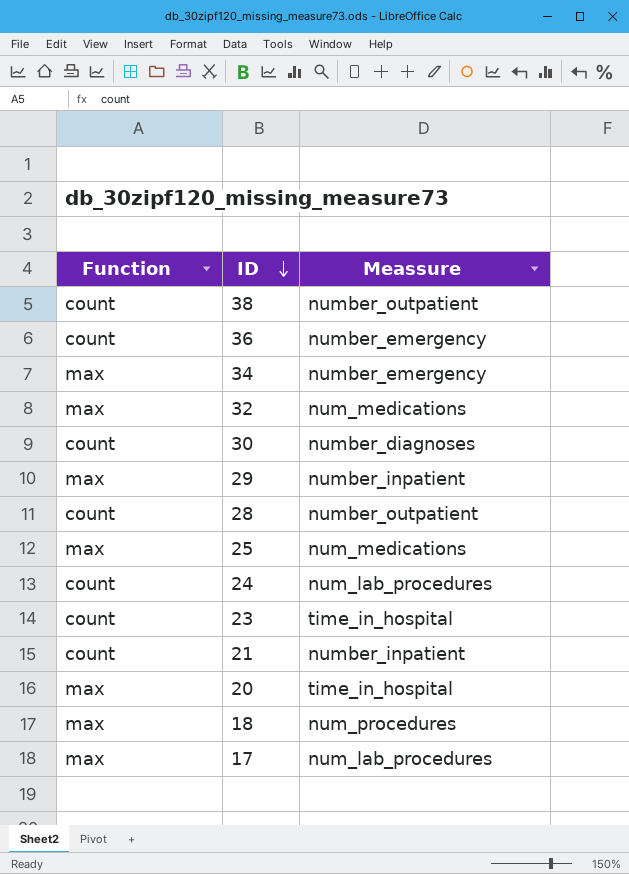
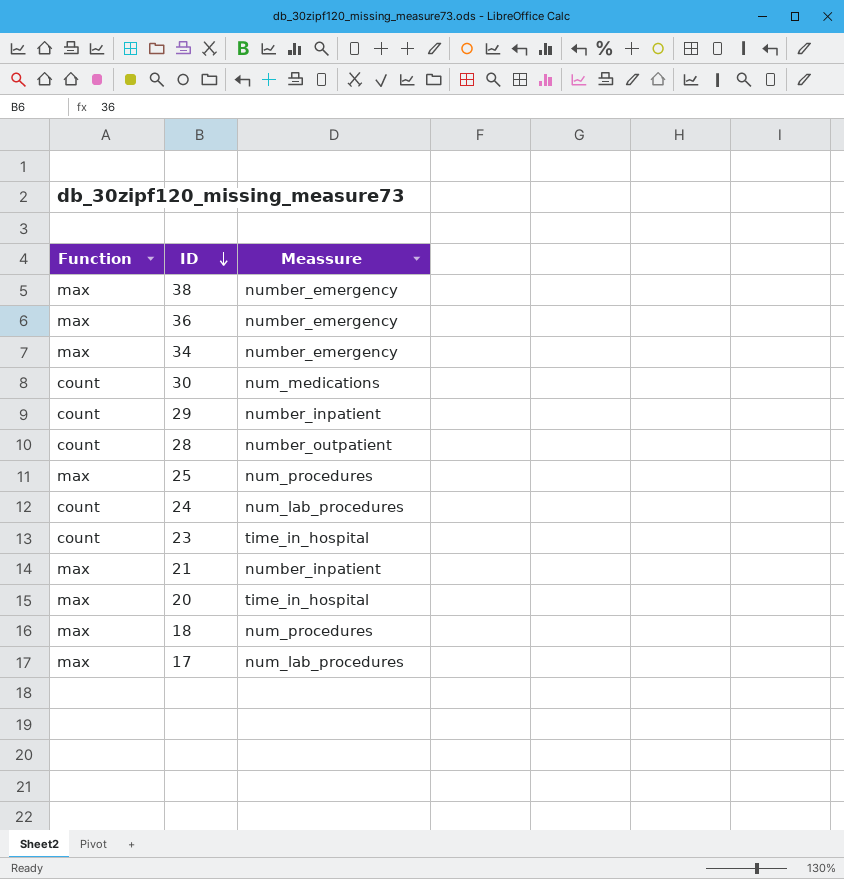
row 32: max | num_medications -> none
38 | Function: count -> max
38 | Meassure: number_outpatient -> number_emergency
36 | Function: count -> max
30 | Meassure: number_diagnoses -> num_medications
29 | Function: max -> count
25 | Meassure: num_medications -> num_procedures
21 | Function: count -> max

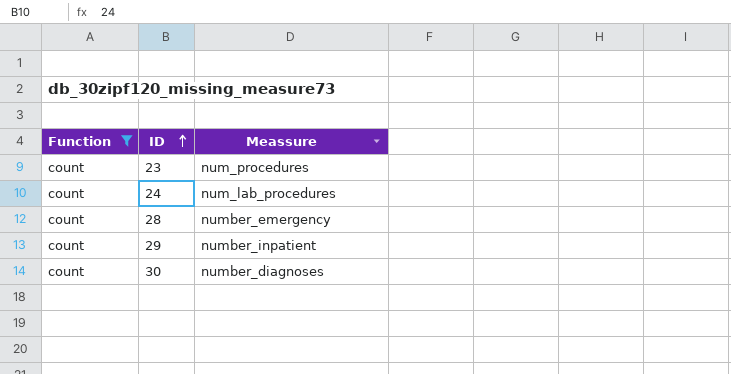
filter: none -> Function = count
row order: ID descending -> ID ascending
23 | Meassure: time_in_hospital -> num_procedures
28 | Meassure: number_outpatient -> number_emergency
30 | Meassure: num_medications -> number_diagnoses

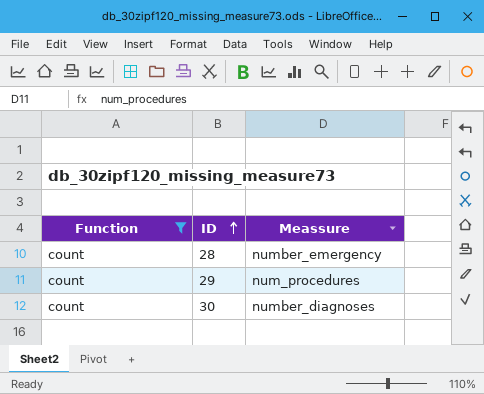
row 23: count | num_procedures -> none
row 24: count | num_lab_procedures -> none
29 | Meassure: number_inpatient -> num_procedures

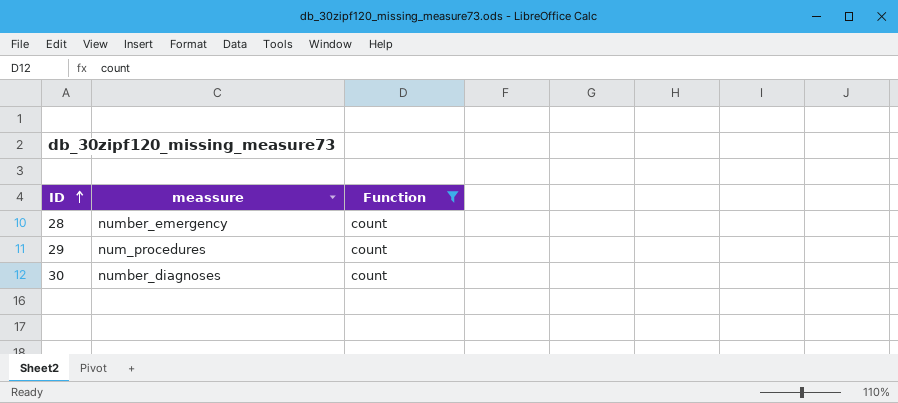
column name: Meassure -> meassure
column Function | position: 1 -> 3

